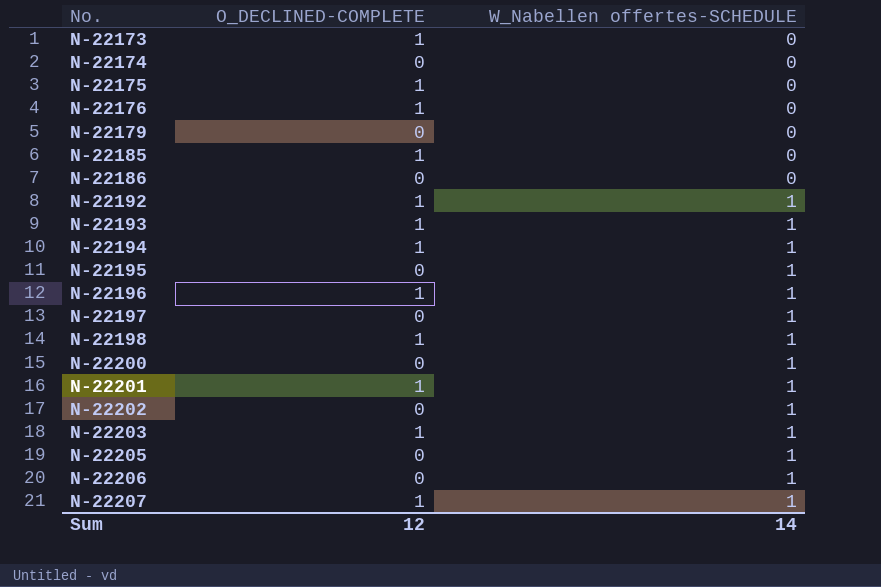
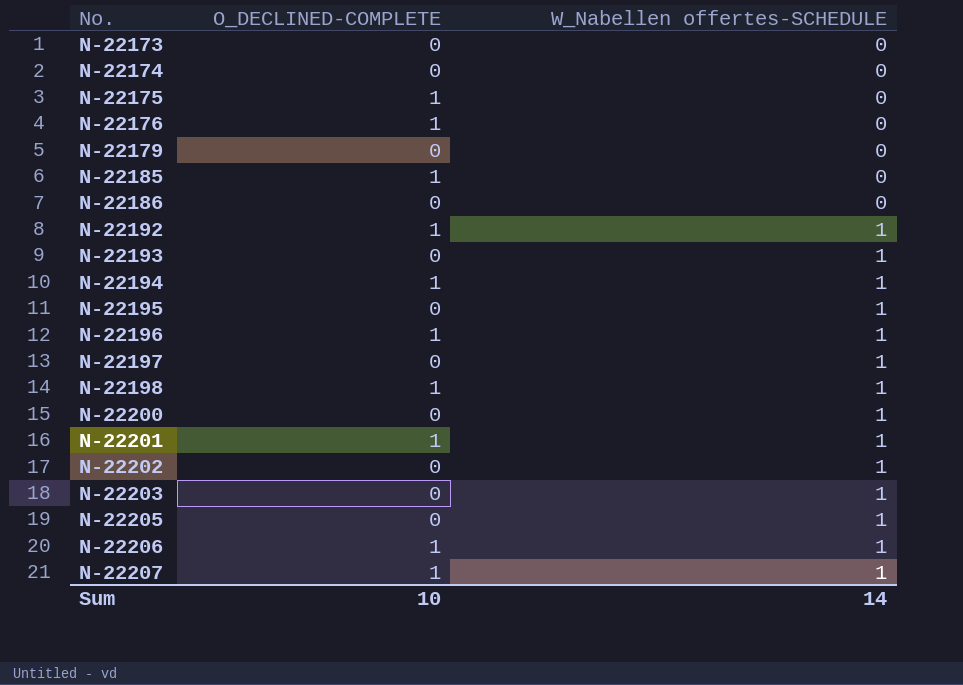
N-22173 | O_DECLINED-COMPLETE: 1 -> 0
N-22193 | O_DECLINED-COMPLETE: 1 -> 0
N-22203 | O_DECLINED-COMPLETE: 1 -> 0
N-22206 | O_DECLINED-COMPLETE: 0 -> 1
Sum | O_DECLINED-COMPLETE: 12 -> 10

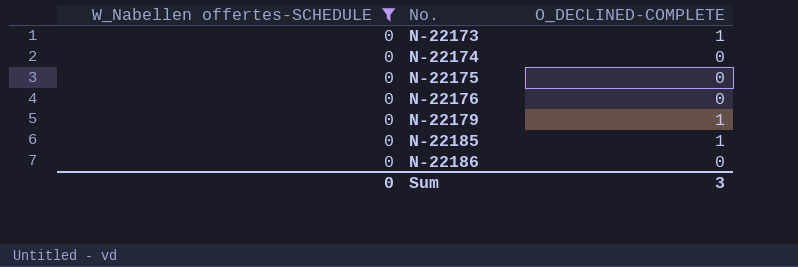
filter: none -> W_Nabellen offertes-SCHEDULE = 0
column W_Nabellen offertes-SCHEDULE | position: 3 -> 1
N-22173 | O_DECLINED-COMPLETE: 0 -> 1
N-22175 | O_DECLINED-COMPLETE: 1 -> 0
N-22176 | O_DECLINED-COMPLETE: 1 -> 0
N-22179 | O_DECLINED-COMPLETE: 0 -> 1
Sum | W_Nabellen offertes-SCHEDULE: 14 -> 0
Sum | O_DECLINED-COMPLETE: 10 -> 3

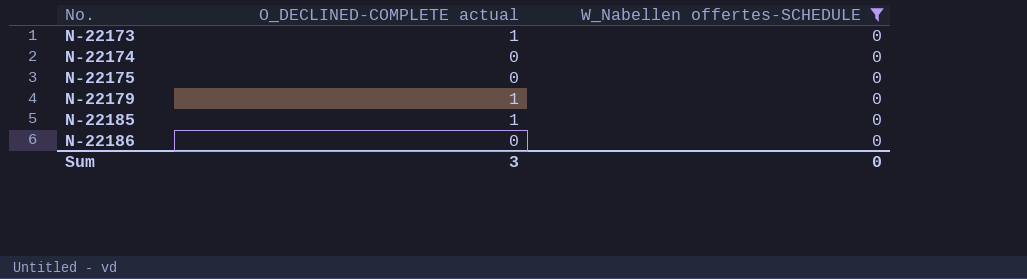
column name: O_DECLINED-COMPLETE -> O_DECLINED-COMPLETE actual
column W_Nabellen offertes-SCHEDULE | position: 1 -> 3
row N-22176: 0 | 0 -> none

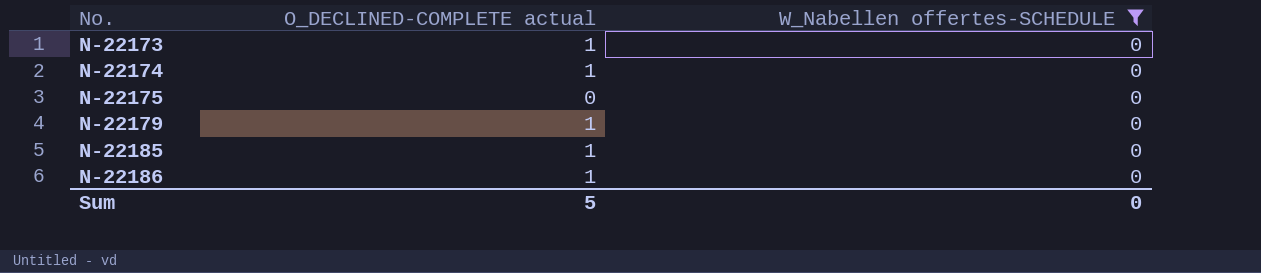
N-22174 | O_DECLINED-COMPLETE actual: 0 -> 1
N-22186 | O_DECLINED-COMPLETE actual: 0 -> 1
Sum | O_DECLINED-COMPLETE actual: 3 -> 5

